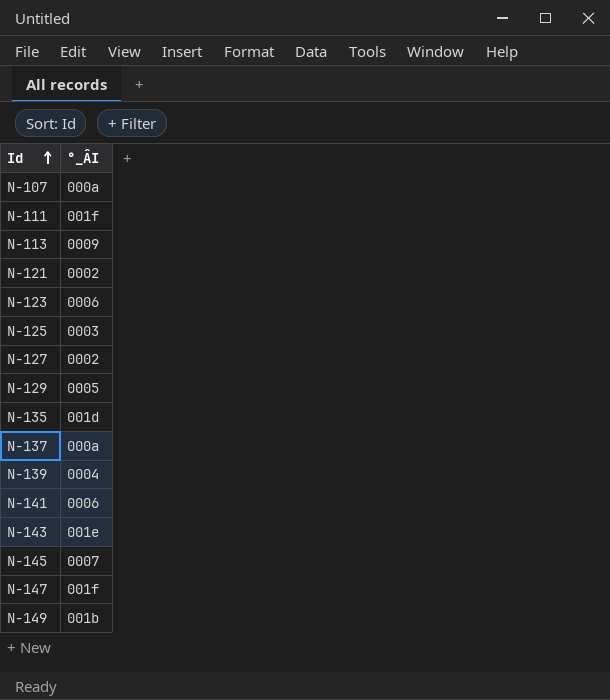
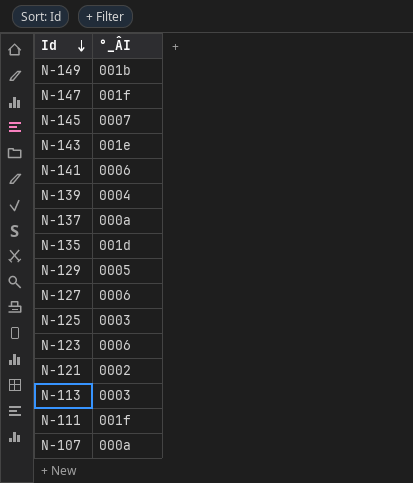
row order: Id ascending -> Id descending
N-127 | °_ÂI: 0002 -> 0006
N-113 | °_ÂI: 0009 -> 0003

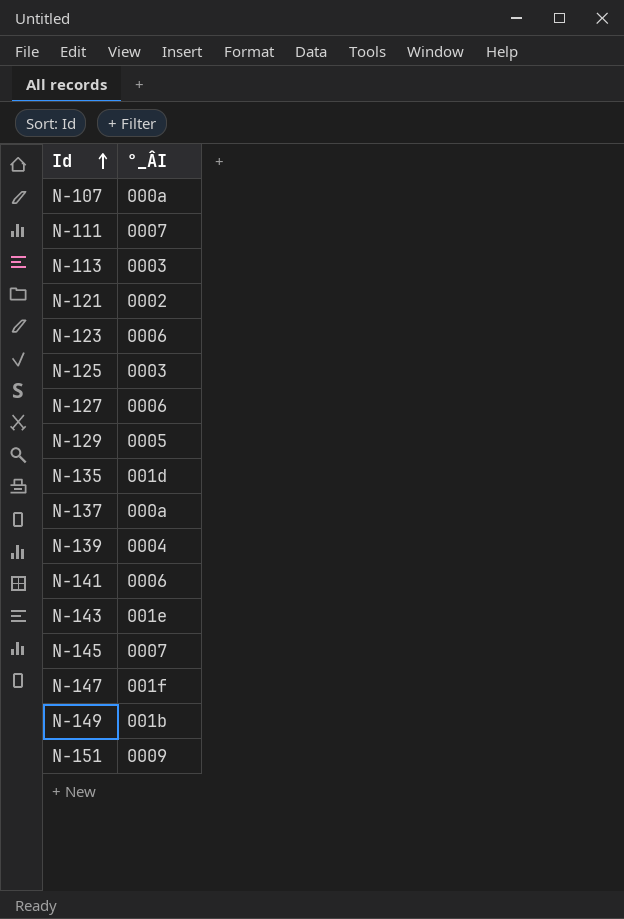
row order: Id descending -> Id ascending
N-111 | °_ÂI: 001f -> 0007
row N-151: none -> 0009

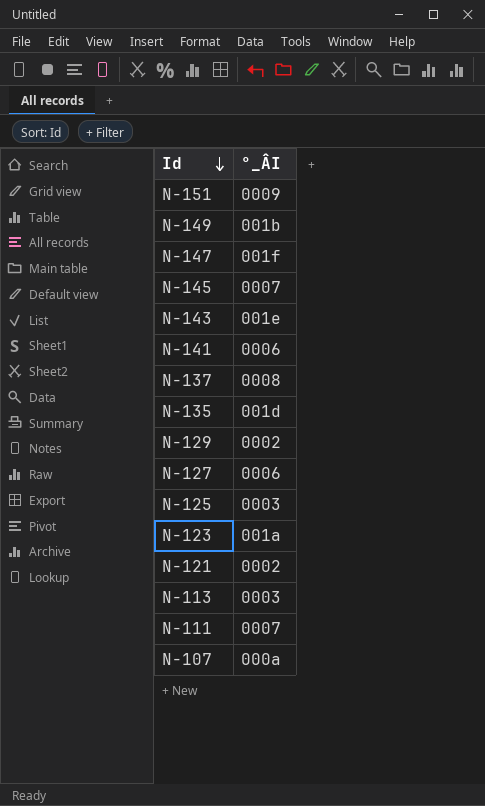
row order: Id ascending -> Id descending
row N-139: 0004 -> none
N-137 | °_ÂI: 000a -> 0008
N-129 | °_ÂI: 0005 -> 0002
N-123 | °_ÂI: 0006 -> 001a

